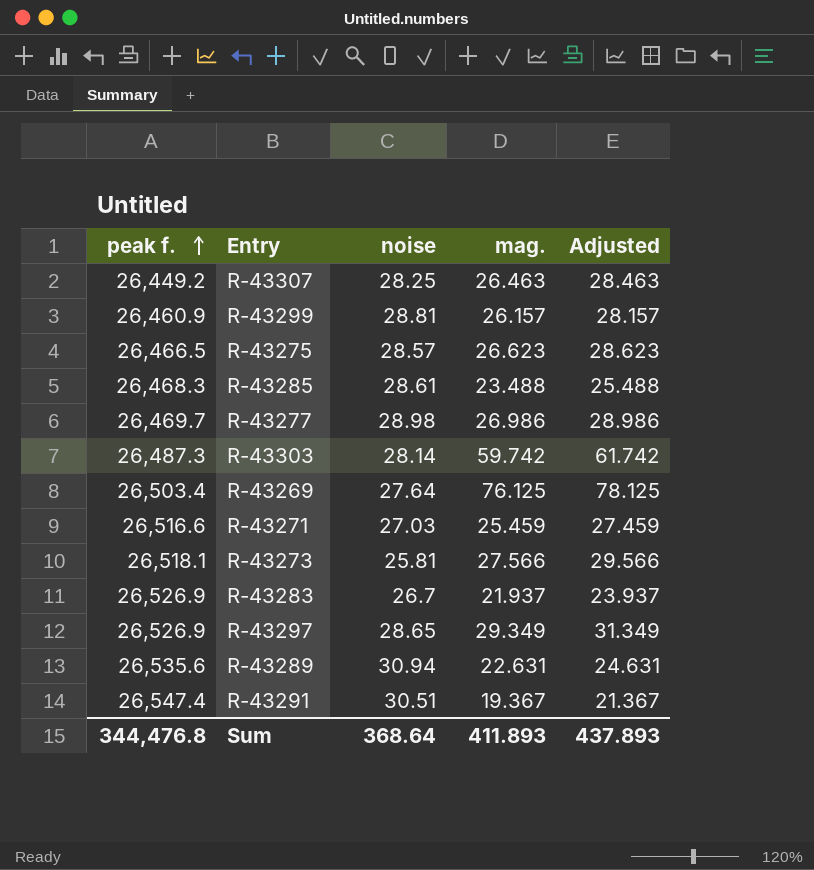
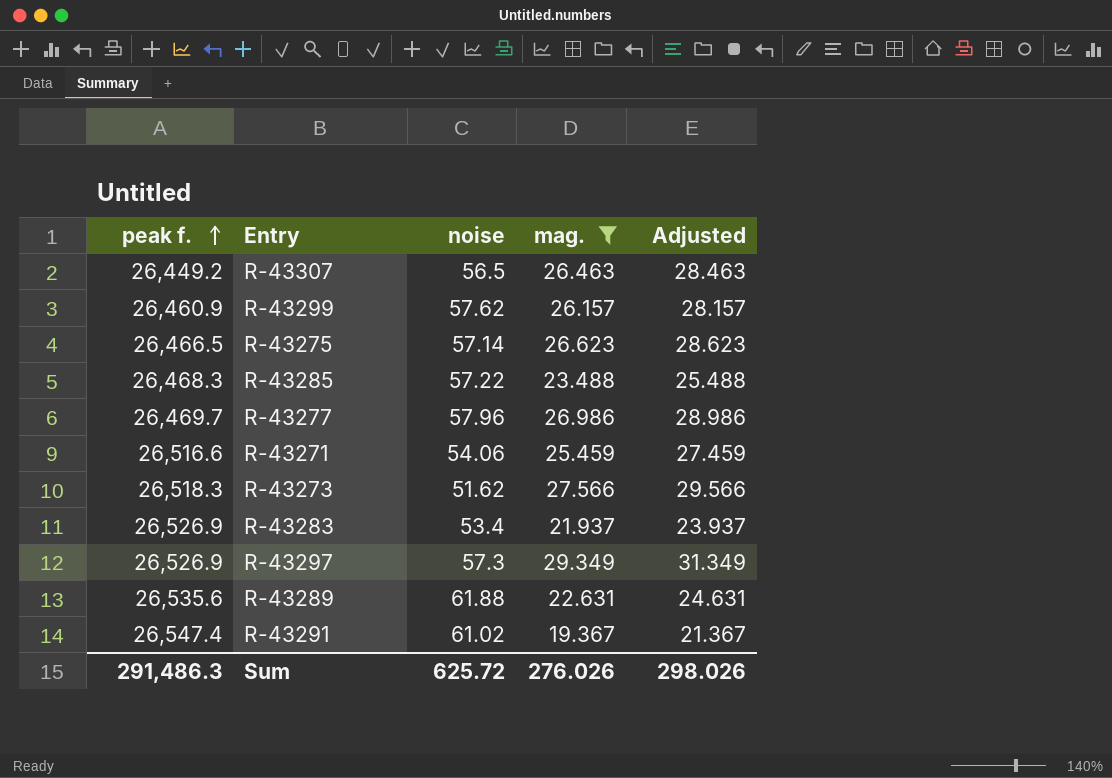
filter: none -> mag. <= 29.349
R-43307 | noise: 28.25 -> 56.5
R-43299 | noise: 28.81 -> 57.62
R-43275 | noise: 28.57 -> 57.14
R-43285 | noise: 28.61 -> 57.22
R-43277 | noise: 28.98 -> 57.96
R-43271 | noise: 27.03 -> 54.06
R-43273 | peak f.: 26,518.1 -> 26,518.3
R-43273 | noise: 25.81 -> 51.62
R-43283 | noise: 26.7 -> 53.4
R-43297 | noise: 28.65 -> 57.3
R-43289 | noise: 30.94 -> 61.88
R-43291 | noise: 30.51 -> 61.02
Sum | peak f.: 344,476.8 -> 291,486.3
Sum | noise: 368.64 -> 625.72
Sum | mag.: 411.893 -> 276.026
Sum | Adjusted: 437.893 -> 298.026

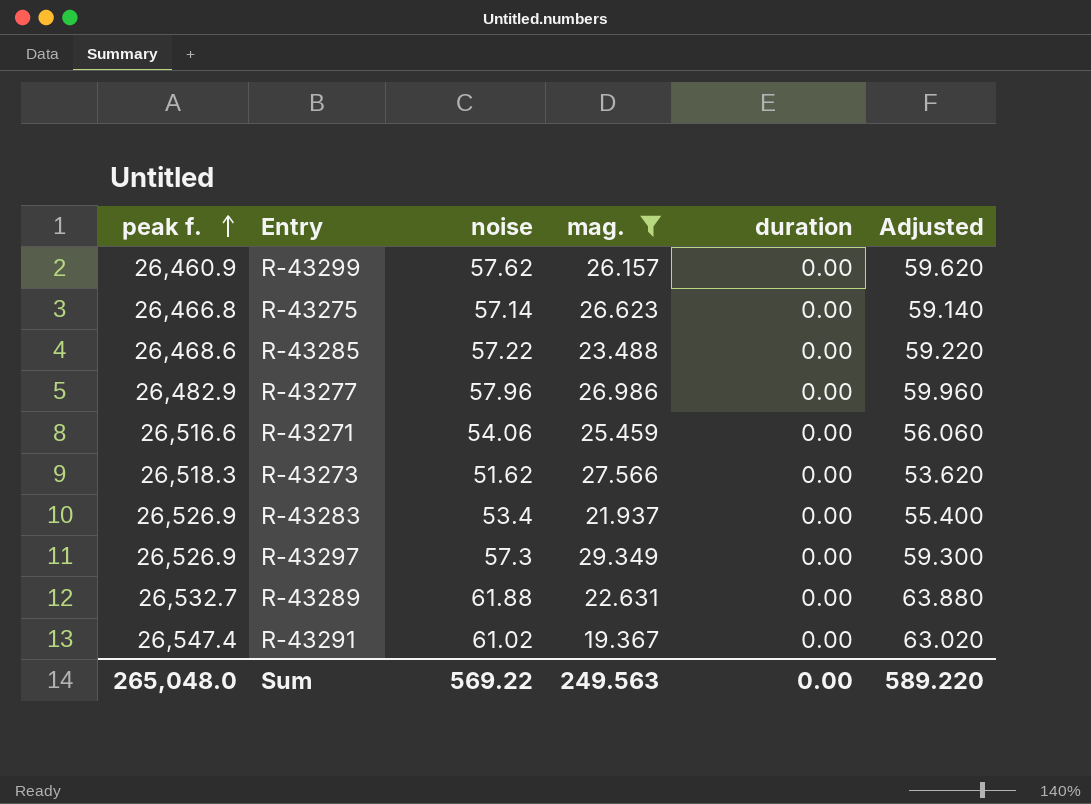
column duration | position: none -> 5
column Adjusted | formula: [mag.] + 2 -> [noise] + 2
row R-43307: 26,449.2 | 56.5 | 26.463 | 28.463 -> none
R-43275 | peak f.: 26,466.5 -> 26,466.8
R-43285 | peak f.: 26,468.3 -> 26,468.6
R-43277 | peak f.: 26,469.7 -> 26,482.9
R-43289 | peak f.: 26,535.6 -> 26,532.7
Sum | peak f.: 291,486.3 -> 265,048.0
Sum | noise: 625.72 -> 569.22
Sum | mag.: 276.026 -> 249.563
Sum | Adjusted: 298.026 -> 589.220

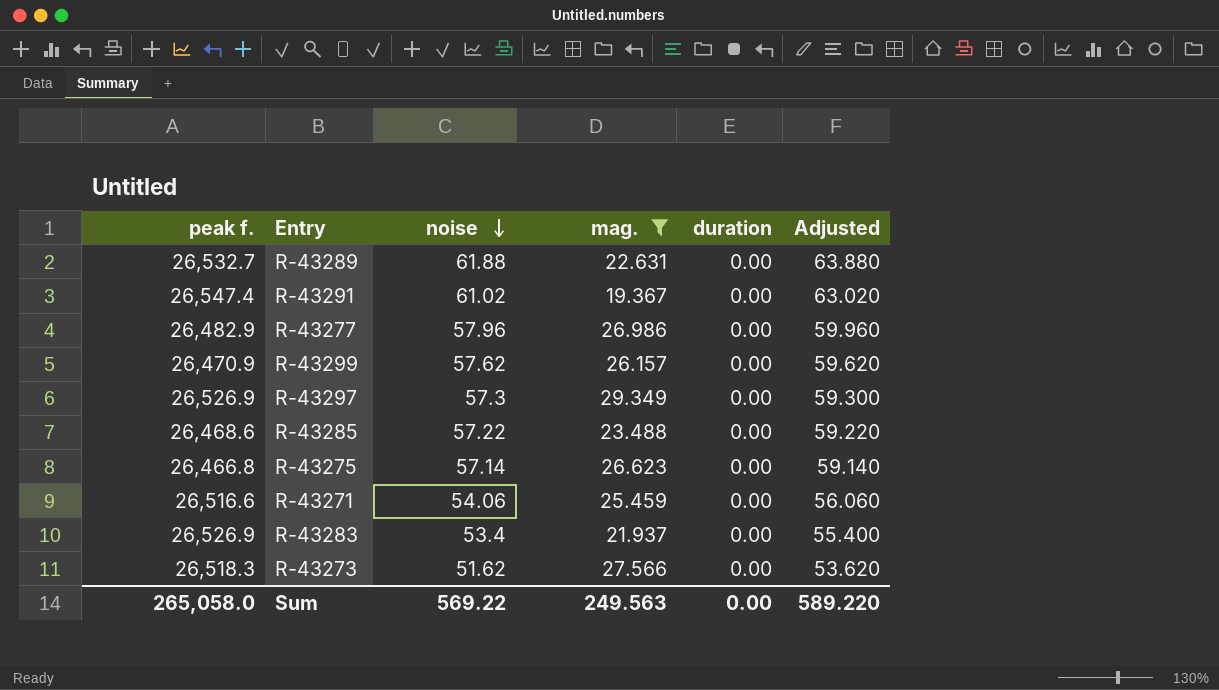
row order: peak f. ascending -> noise descending
R-43299 | peak f.: 26,460.9 -> 26,470.9
Sum | peak f.: 265,048.0 -> 265,058.0

